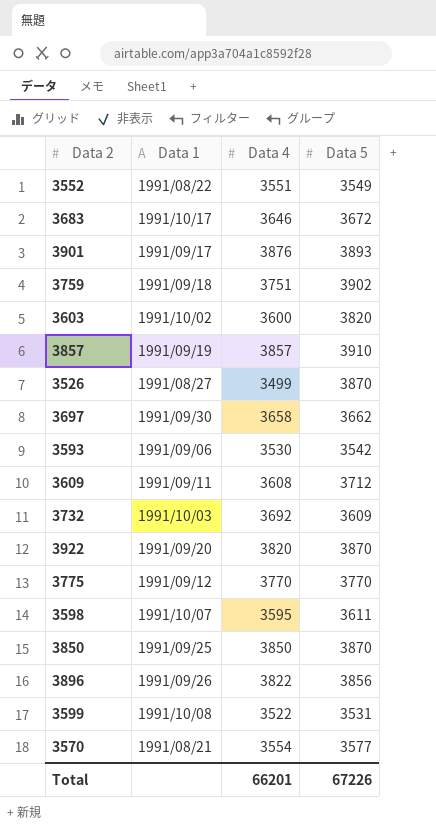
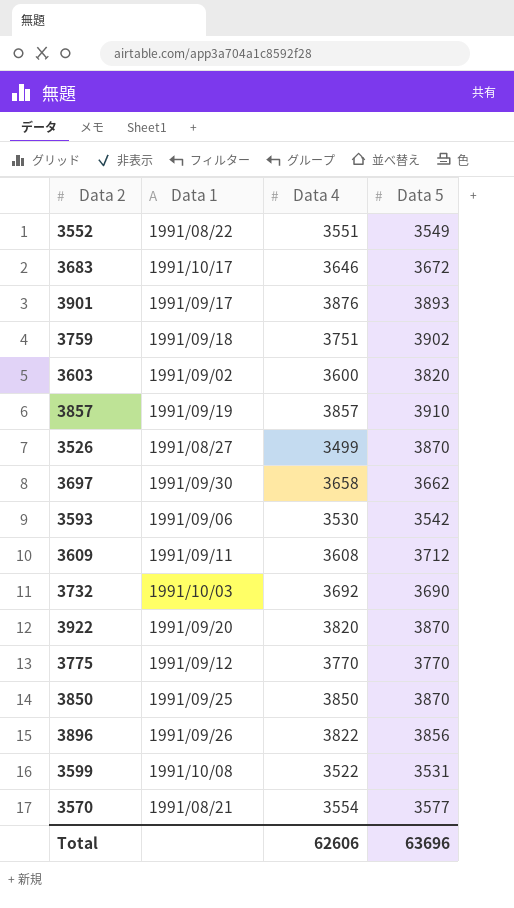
row 3598: 1991/10/07 | 3595 | 3611 -> none
3603 | Data 1: 1991/10/02 -> 1991/09/02
3732 | Data 5: 3609 -> 3690
Total | Data 4: 66201 -> 62606
Total | Data 5: 67226 -> 63696

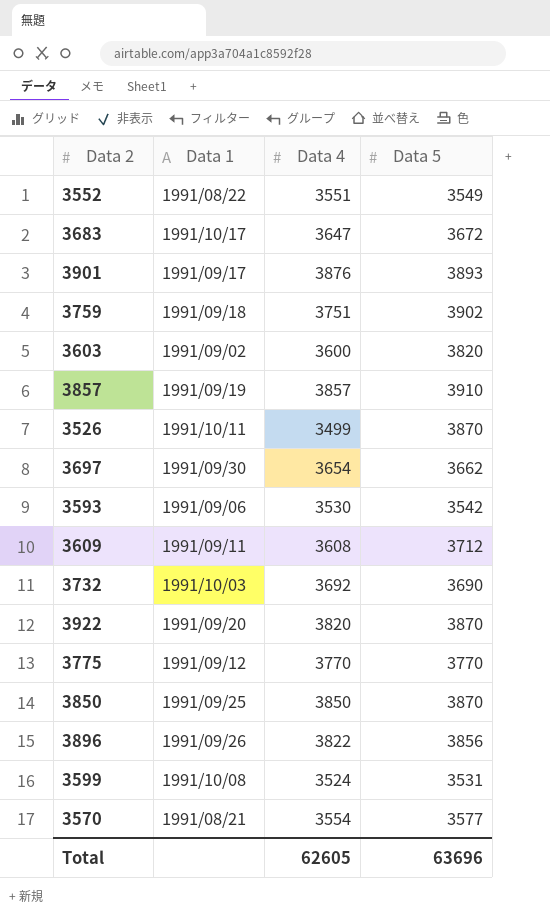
3683 | Data 4: 3646 -> 3647
3526 | Data 1: 1991/08/27 -> 1991/10/11
3697 | Data 4: 3658 -> 3654
3599 | Data 4: 3522 -> 3524
Total | Data 4: 62606 -> 62605

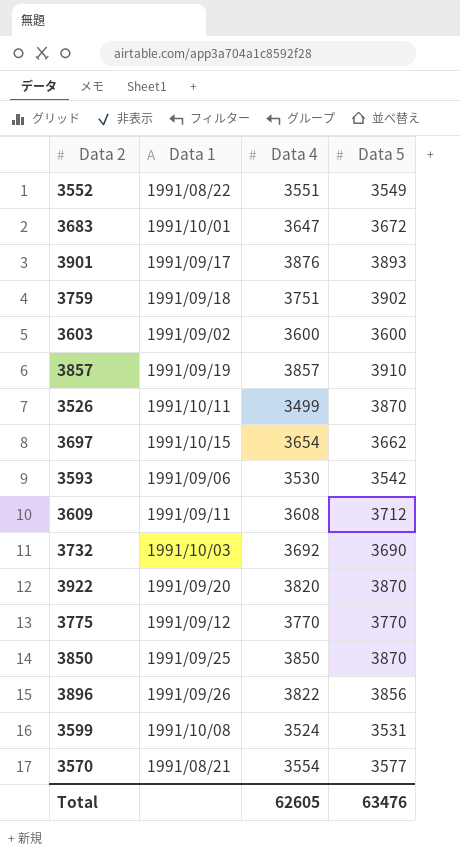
3683 | Data 1: 1991/10/17 -> 1991/10/01
3603 | Data 5: 3820 -> 3600
3697 | Data 1: 1991/09/30 -> 1991/10/15
Total | Data 5: 63696 -> 63476

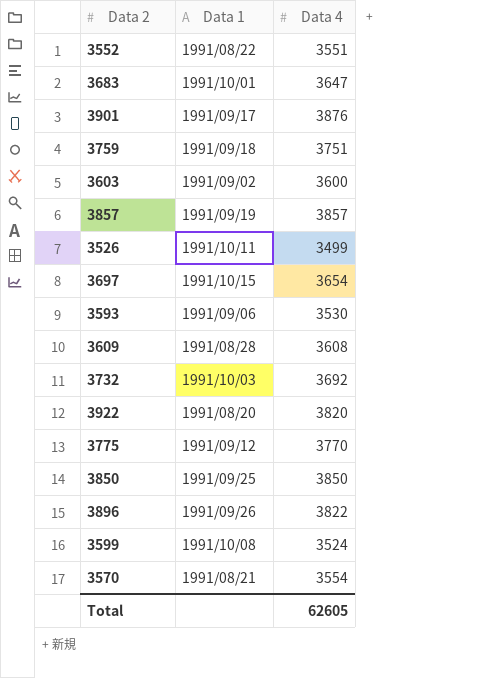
column Data 5 | position: 4 -> none
3609 | Data 1: 1991/09/11 -> 1991/08/28
3922 | Data 1: 1991/09/20 -> 1991/08/20

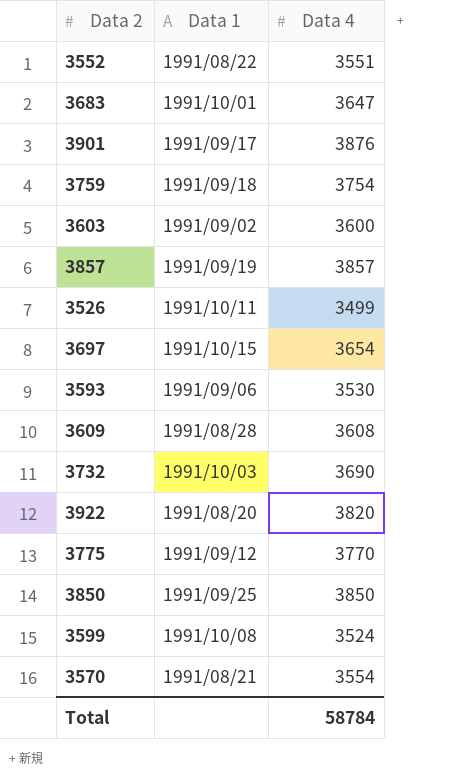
row 3896: 1991/09/26 | 3822 -> none
3759 | Data 4: 3751 -> 3754
3732 | Data 4: 3692 -> 3690
Total | Data 4: 62605 -> 58784

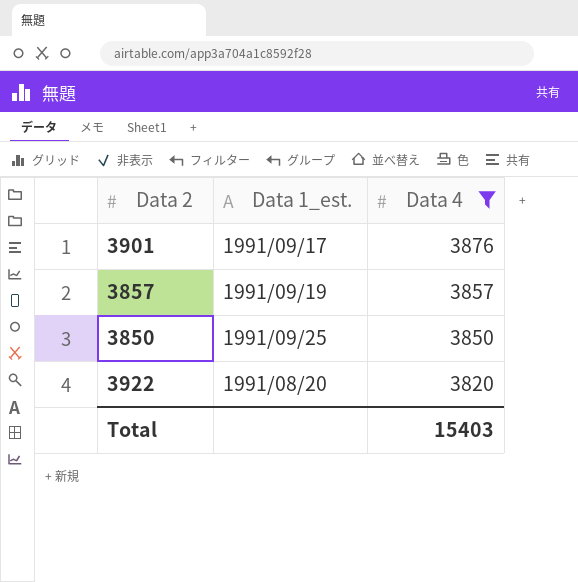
filter: none -> Data 4 >= 3820
row order: none -> Data 4 descending
column name: Data 1 -> Data 1_est.
Total | Data 4: 58784 -> 15403

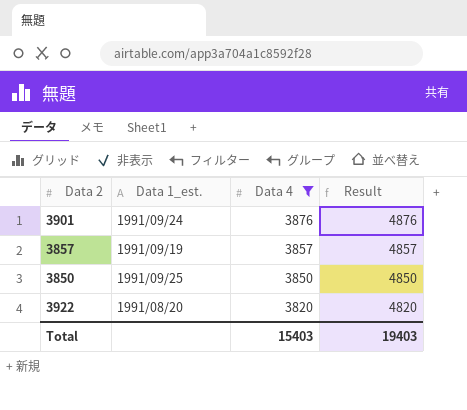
column Result | formula: none -> [Data 4] + 1000
3901 | Data 1_est.: 1991/09/17 -> 1991/09/24

